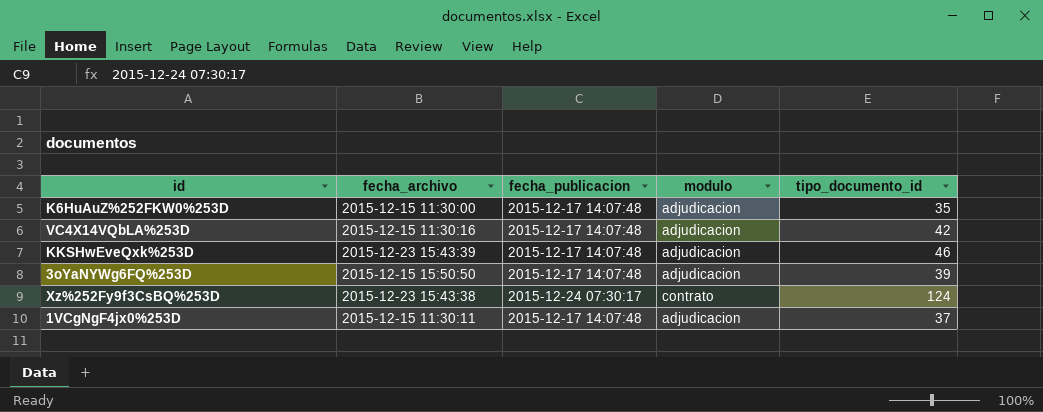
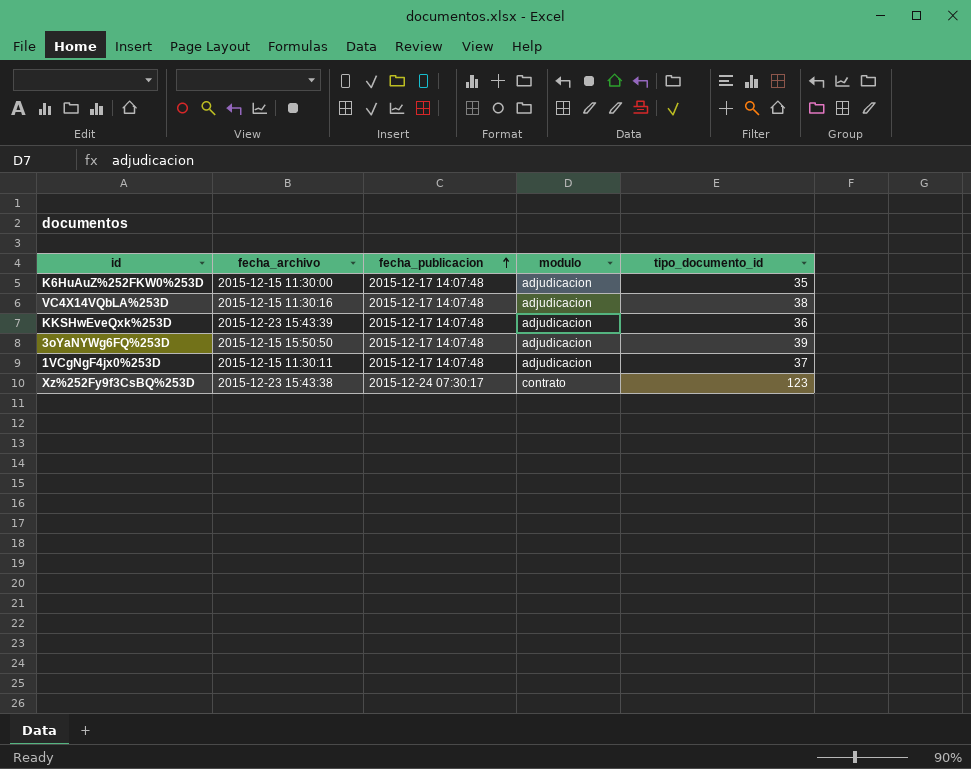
row order: none -> fecha_publicacion ascending
VC4X14VQbLA%253D | tipo_documento_id: 42 -> 38
KKSHwEveQxk%253D | tipo_documento_id: 46 -> 36
Xz%252Fy9f3CsBQ%253D | tipo_documento_id: 124 -> 123

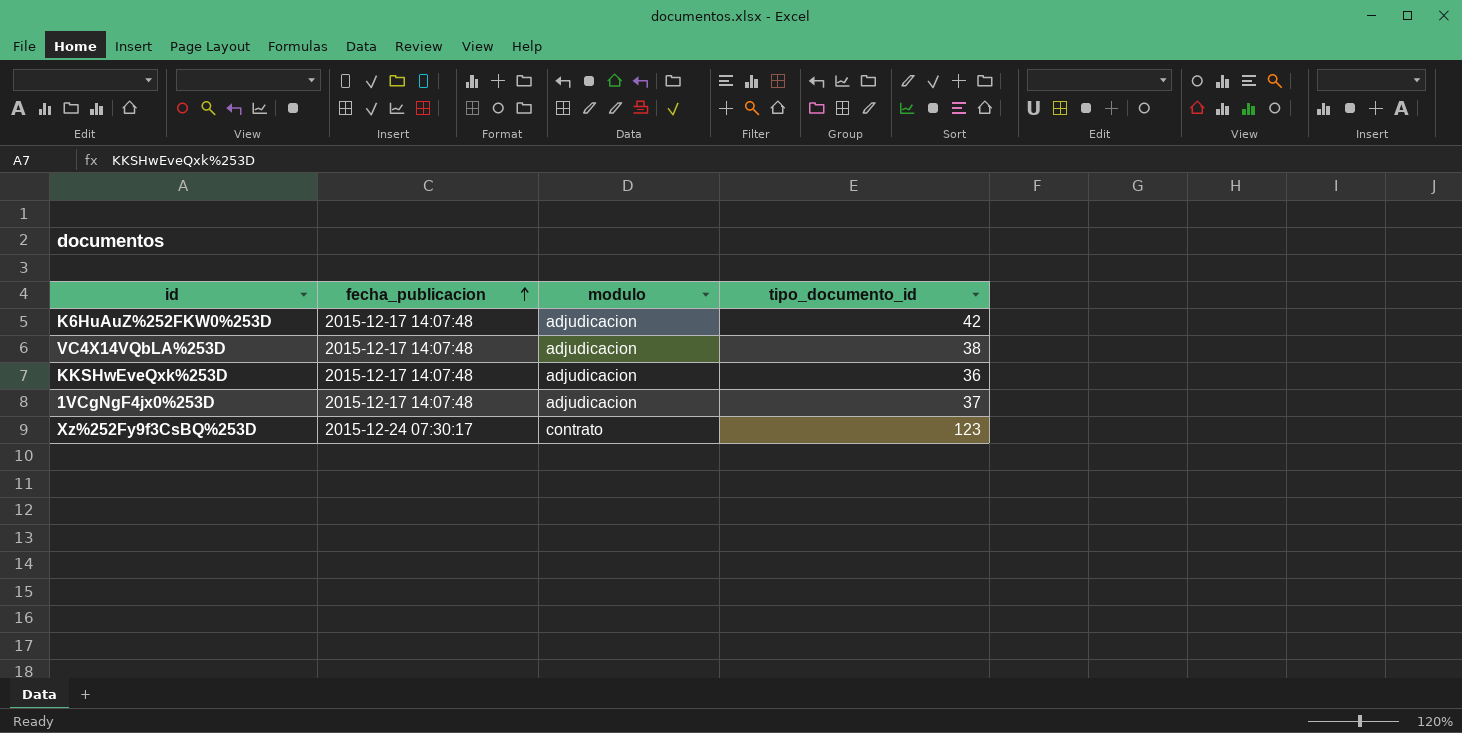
column fecha_archivo | position: 2 -> none
row 3oYaNYWg6FQ%253D: 2015-12-15 15:50:50 | 2015-12-17 14:07:48 | adjudicacion | 39 -> none
K6HuAuZ%252FKW0%253D | tipo_documento_id: 35 -> 42

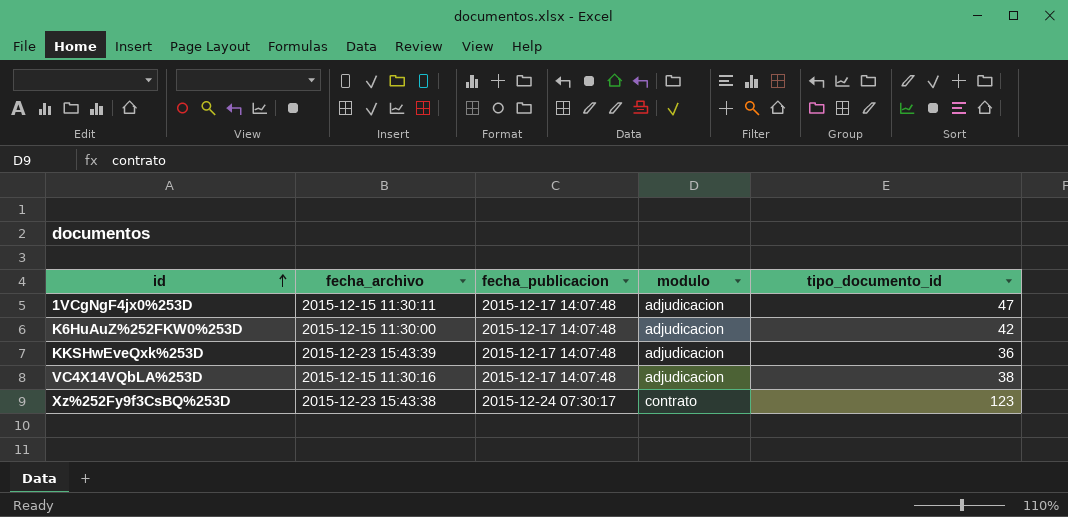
row order: fecha_publicacion ascending -> id ascending
column fecha_archivo | position: none -> 2
1VCgNgF4jx0%253D | tipo_documento_id: 37 -> 47

